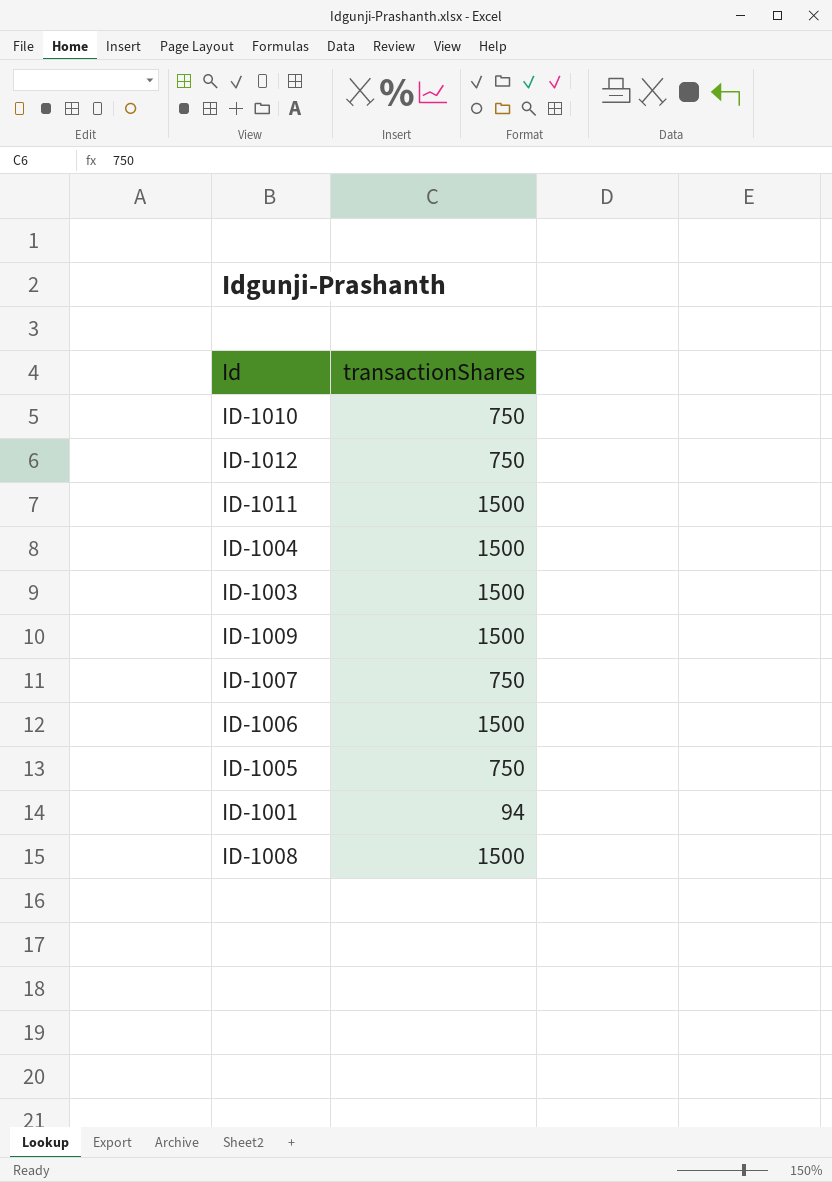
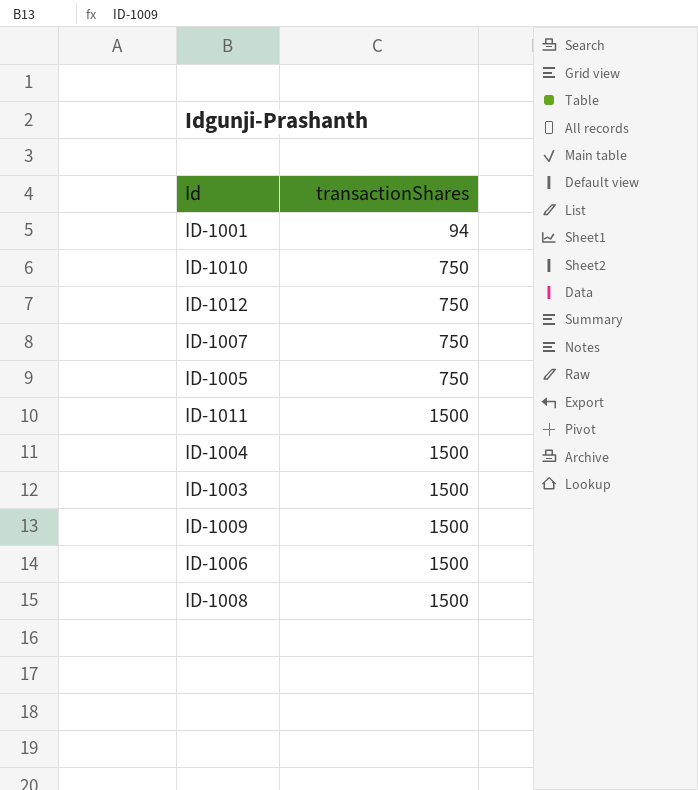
row order: none -> transactionShares ascending

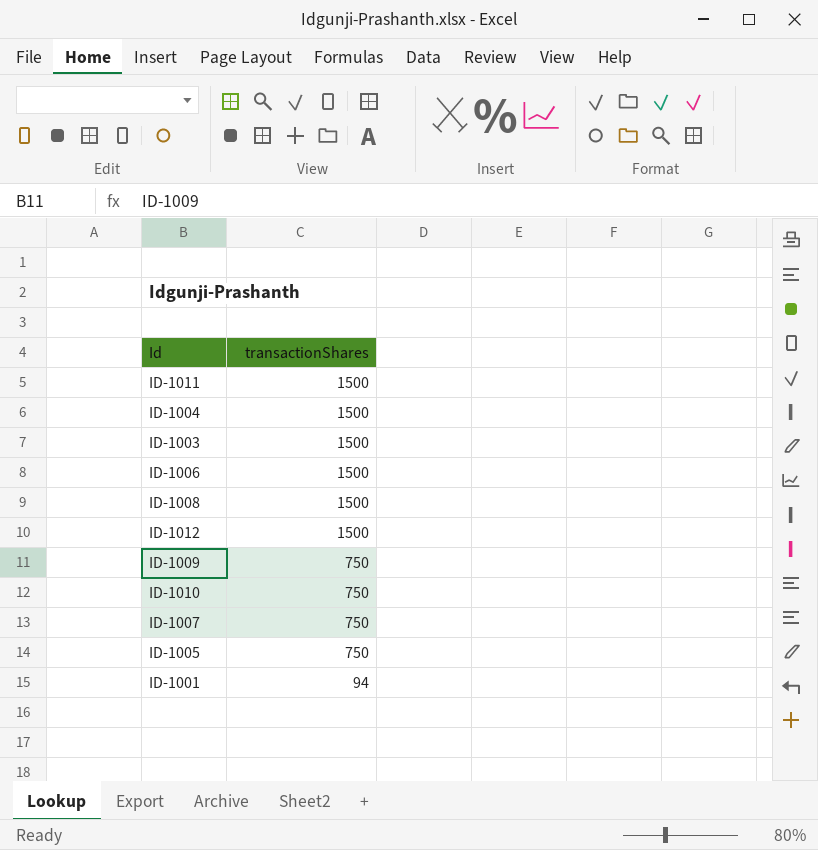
row order: transactionShares ascending -> transactionShares descending
ID-1012 | transactionShares: 750 -> 1500
ID-1009 | transactionShares: 1500 -> 750

